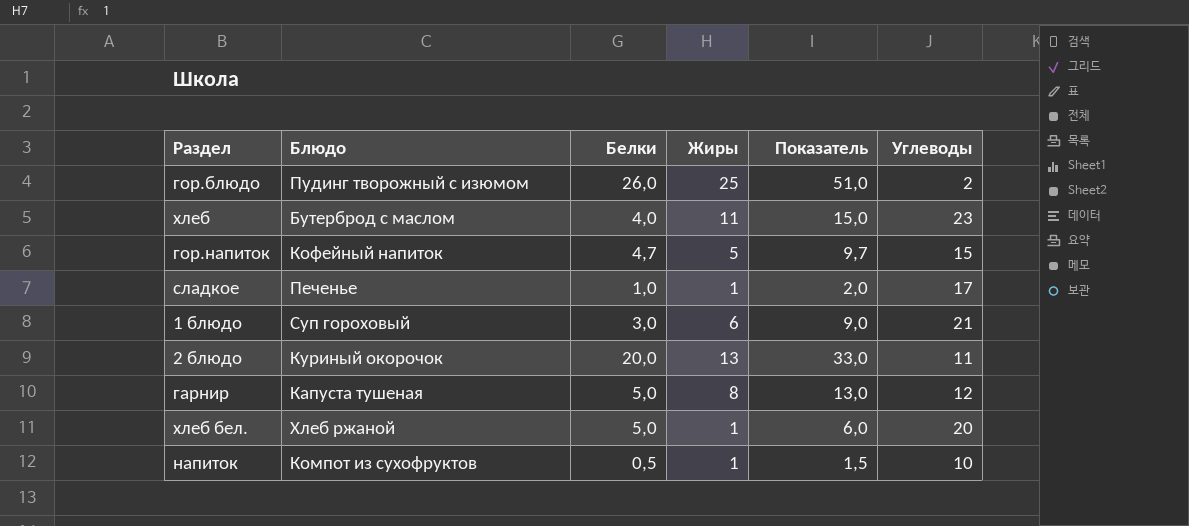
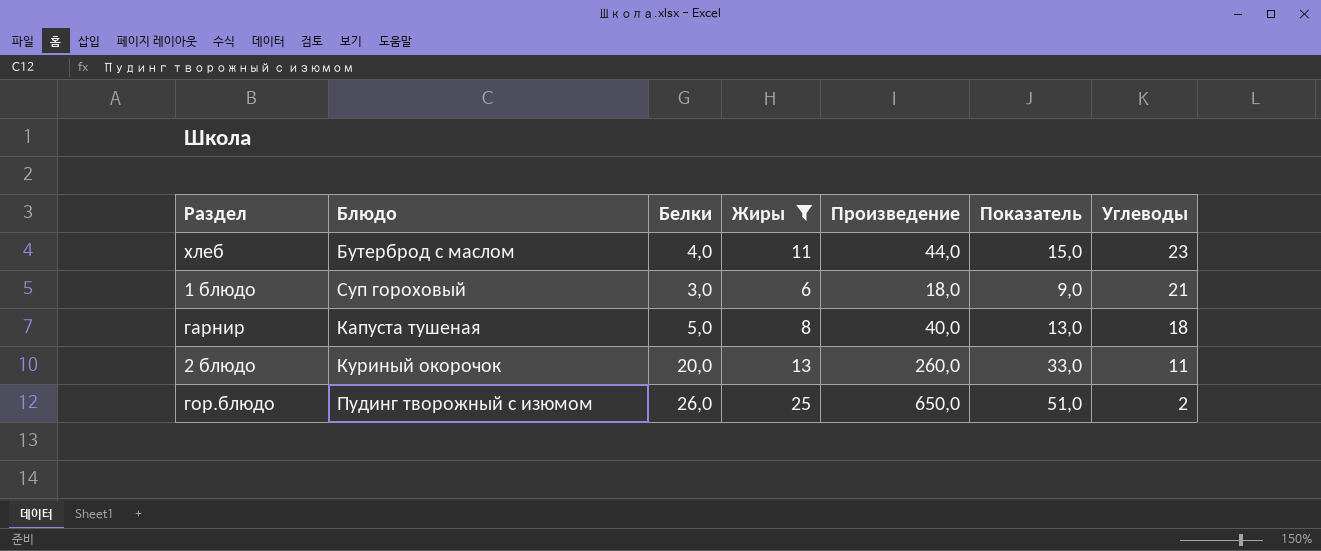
filter: none -> Жиры >= 6
row order: none -> Углеводы descending
column Произведение | formula: none -> [Белки] * [Жиры]
гарнир | Углеводы: 12 -> 18

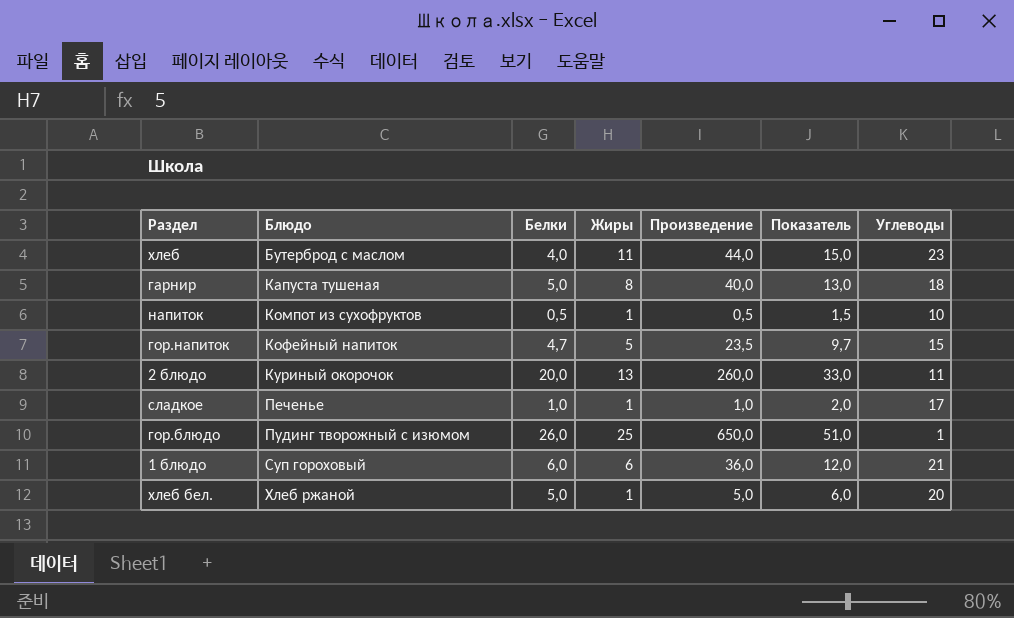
filter: Жиры >= 6 -> none
row order: Углеводы descending -> Блюдо ascending
гор.блюдо | Углеводы: 2 -> 1
1 блюдо | Белки: 3,0 -> 6,0
1 блюдо | Произведение: 18,0 -> 36,0
1 блюдо | Показатель: 9,0 -> 12,0

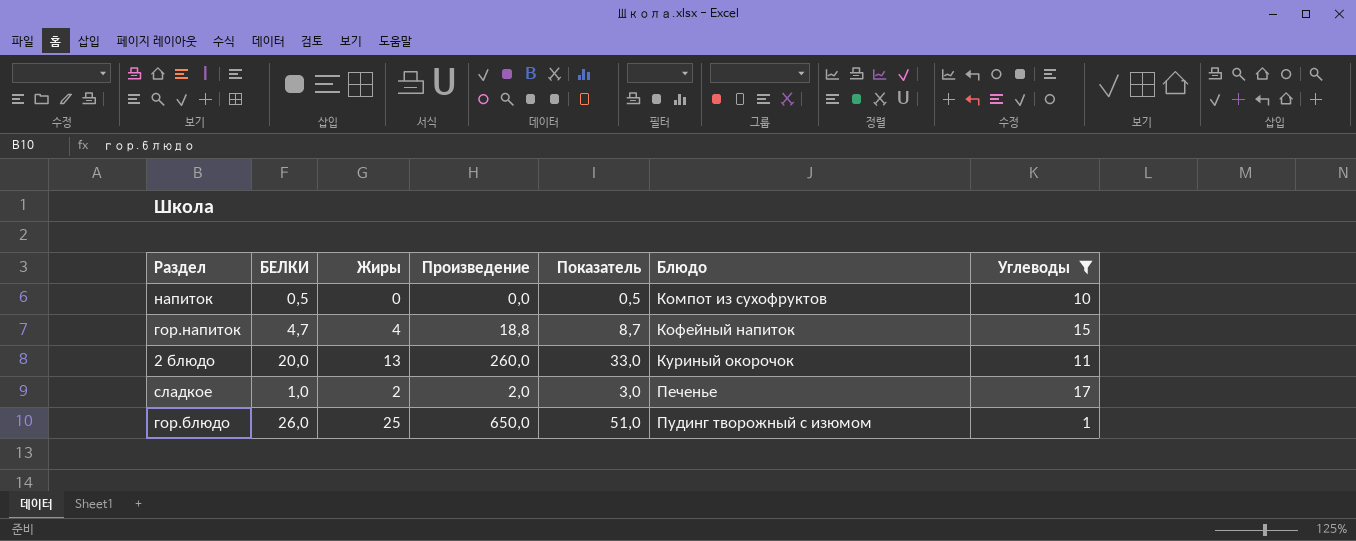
filter: none -> Углеводы <= 17
column name: Белки -> БЕЛКИ
column Блюдо | position: 2 -> 6
напиток | Жиры: 1 -> 0
напиток | Произведение: 0,5 -> 0,0
напиток | Показатель: 1,5 -> 0,5
гор.напиток | Жиры: 5 -> 4
гор.напиток | Произведение: 23,5 -> 18,8
гор.напиток | Показатель: 9,7 -> 8,7
сладкое | Жиры: 1 -> 2
сладкое | Произведение: 1,0 -> 2,0
сладкое | Показатель: 2,0 -> 3,0

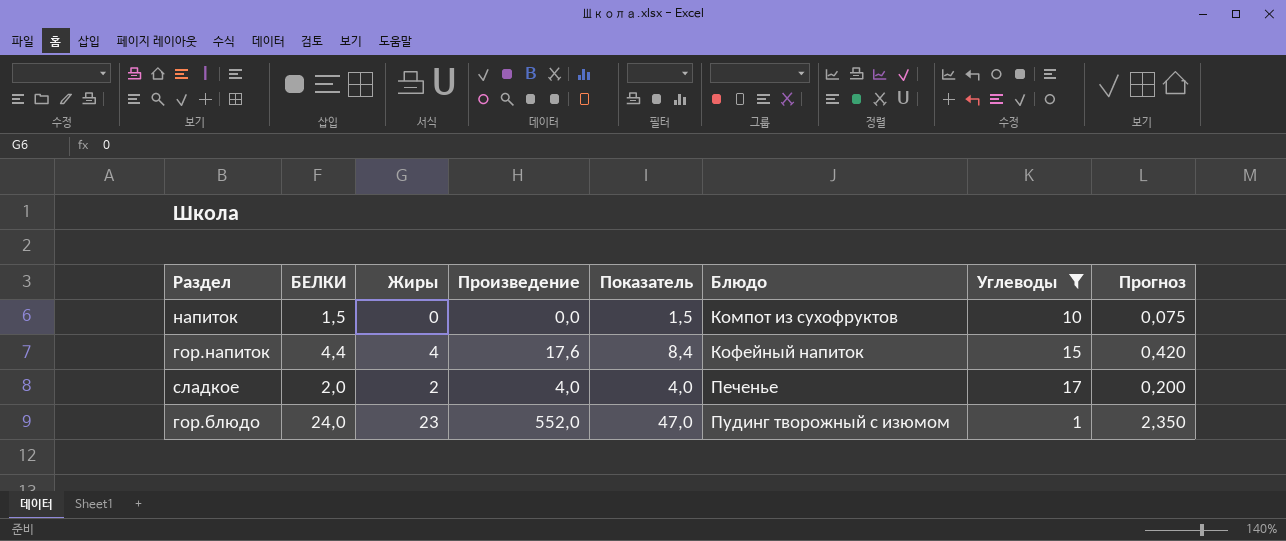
column Прогноз | formula: none -> [Показатель] * 0,05
row 2 блюдо: 20,0 | 13 | 260,0 | 33,0 | Куриный окорочок | 11 -> none
напиток | БЕЛКИ: 0,5 -> 1,5
напиток | Показатель: 0,5 -> 1,5
гор.напиток | БЕЛКИ: 4,7 -> 4,4
гор.напиток | Произведение: 18,8 -> 17,6
гор.напиток | Показатель: 8,7 -> 8,4
сладкое | БЕЛКИ: 1,0 -> 2,0
сладкое | Произведение: 2,0 -> 4,0
сладкое | Показатель: 3,0 -> 4,0
гор.блюдо | БЕЛКИ: 26,0 -> 24,0
гор.блюдо | Жиры: 25 -> 23
гор.блюдо | Произведение: 650,0 -> 552,0
гор.блюдо | Показатель: 51,0 -> 47,0

